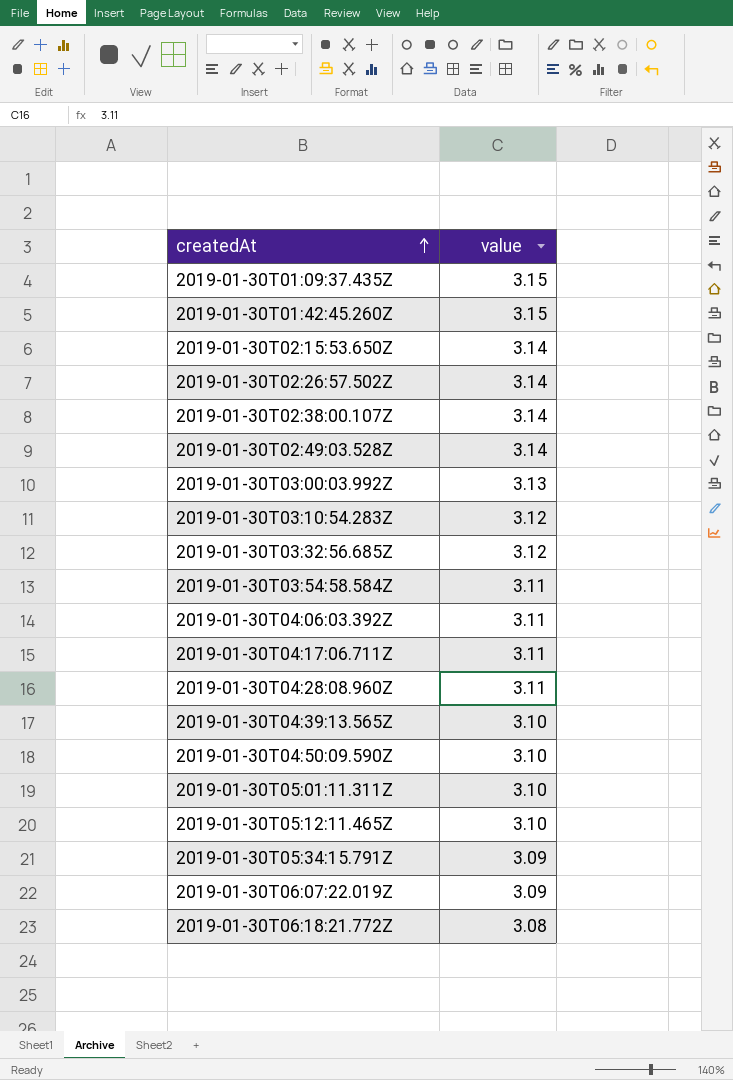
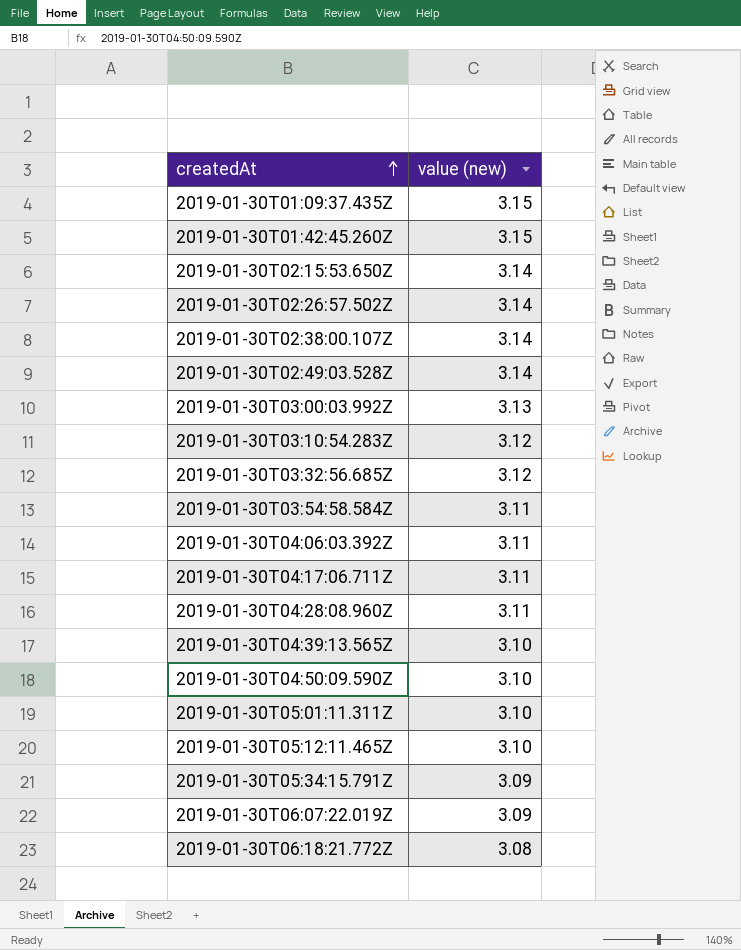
column name: value -> value (new)

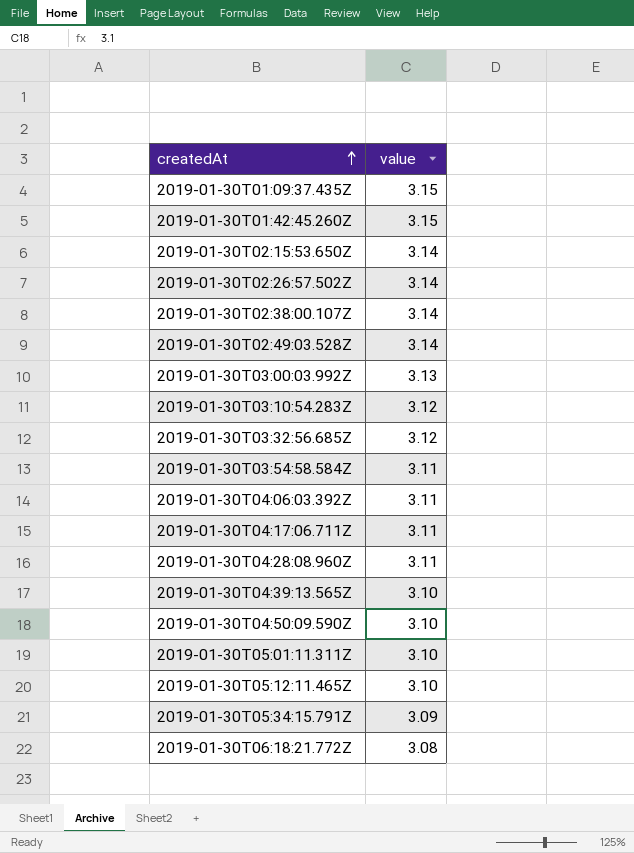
column name: value (new) -> value
row 2019-01-30T06:07:22.019Z: 3.09 -> none

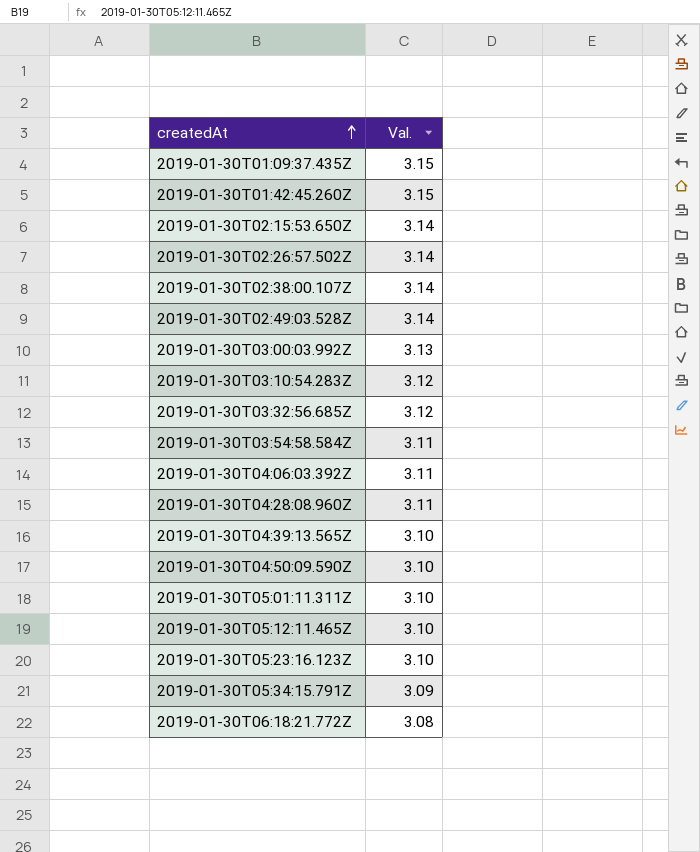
column name: value -> Val.
row 2019-01-30T04:17:06.711Z: 3.11 -> none
row 2019-01-30T05:23:16.123Z: none -> 3.10

